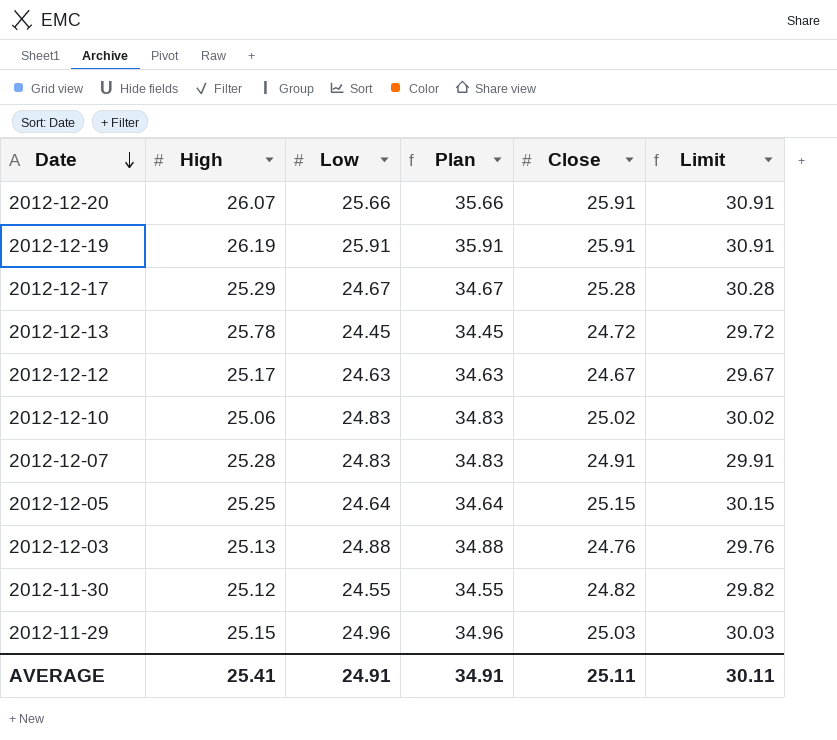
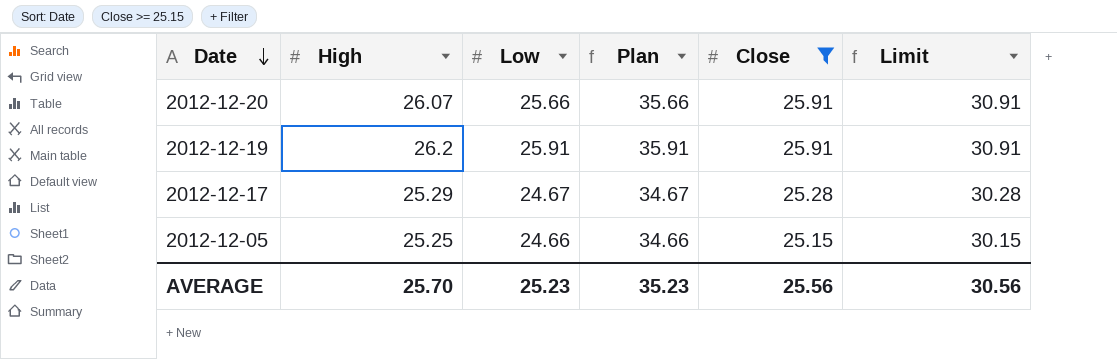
filter: none -> Close >= 25.15
2012-12-19 | High: 26.19 -> 26.2
2012-12-05 | Low: 24.64 -> 24.66
2012-12-05 | Plan: 34.64 -> 34.66
AVERAGE | High: 25.41 -> 25.70
AVERAGE | Low: 24.91 -> 25.23
AVERAGE | Plan: 34.91 -> 35.23
AVERAGE | Close: 25.11 -> 25.56
AVERAGE | Limit: 30.11 -> 30.56

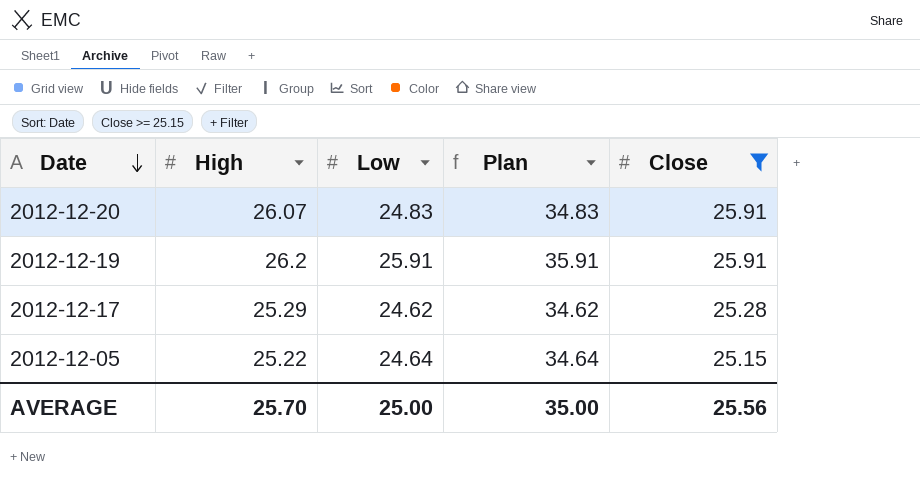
column Limit | formula: [Close] + 5 -> none
2012-12-20 | Low: 25.66 -> 24.83
2012-12-20 | Plan: 35.66 -> 34.83
2012-12-17 | Low: 24.67 -> 24.62
2012-12-17 | Plan: 34.67 -> 34.62
2012-12-05 | High: 25.25 -> 25.22
2012-12-05 | Low: 24.66 -> 24.64
2012-12-05 | Plan: 34.66 -> 34.64
AVERAGE | Low: 25.23 -> 25.00
AVERAGE | Plan: 35.23 -> 35.00

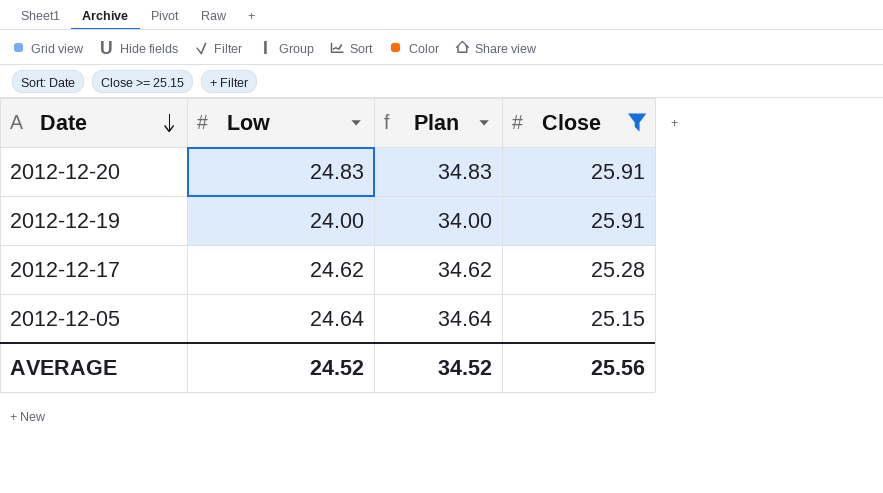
column High | position: 2 -> none
2012-12-19 | Low: 25.91 -> 24.00
2012-12-19 | Plan: 35.91 -> 34.00
AVERAGE | Low: 25.00 -> 24.52
AVERAGE | Plan: 35.00 -> 34.52

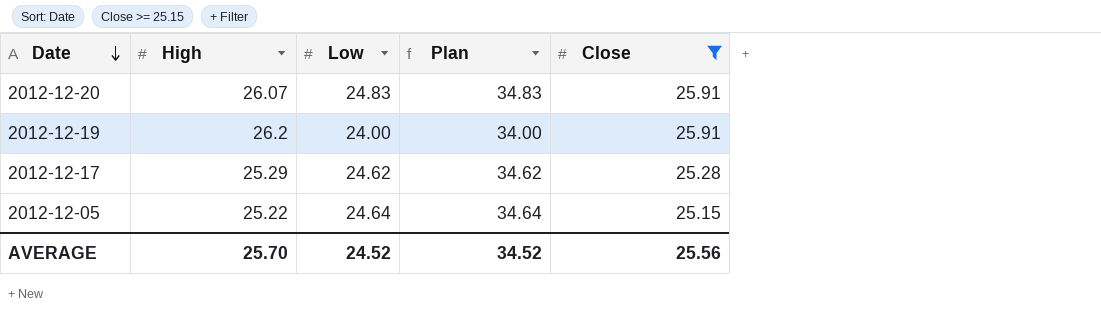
column High | position: none -> 2

